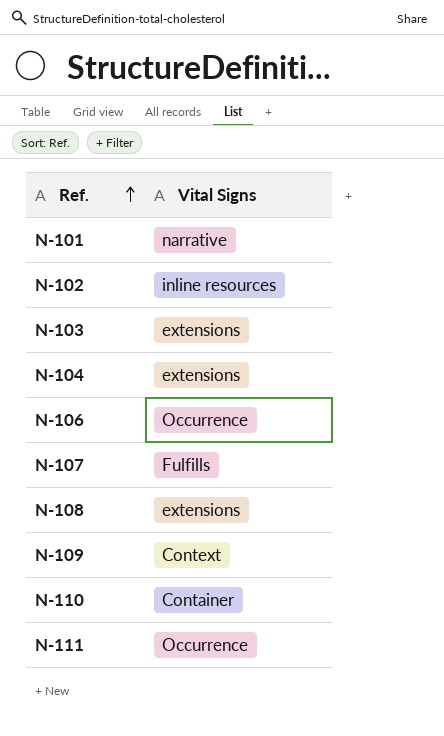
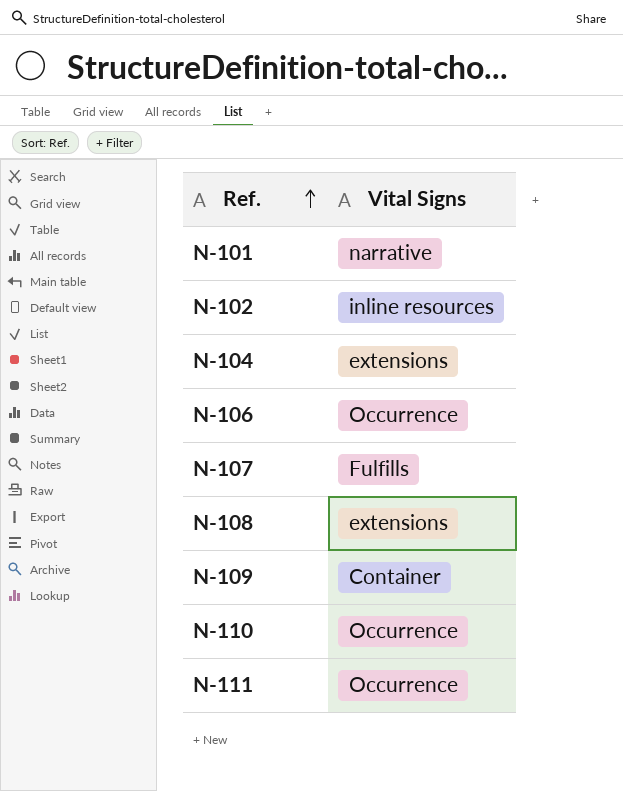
row N-103: extensions -> none
N-109 | Vital Signs: Context -> Container
N-110 | Vital Signs: Container -> Occurrence

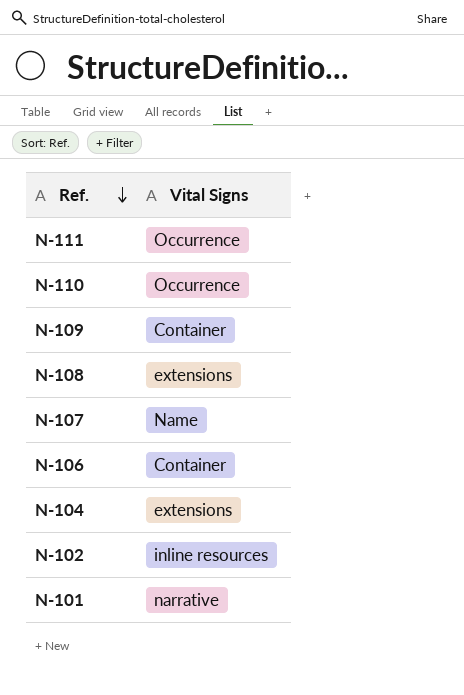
row order: Ref. ascending -> Ref. descending
N-107 | Vital Signs: Fulfills -> Name
N-106 | Vital Signs: Occurrence -> Container

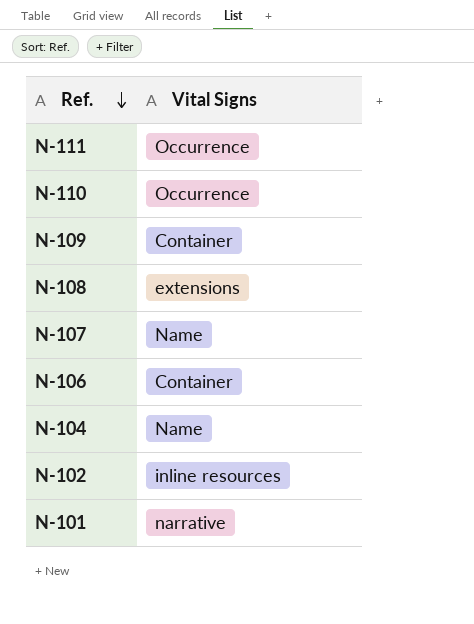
N-104 | Vital Signs: extensions -> Name

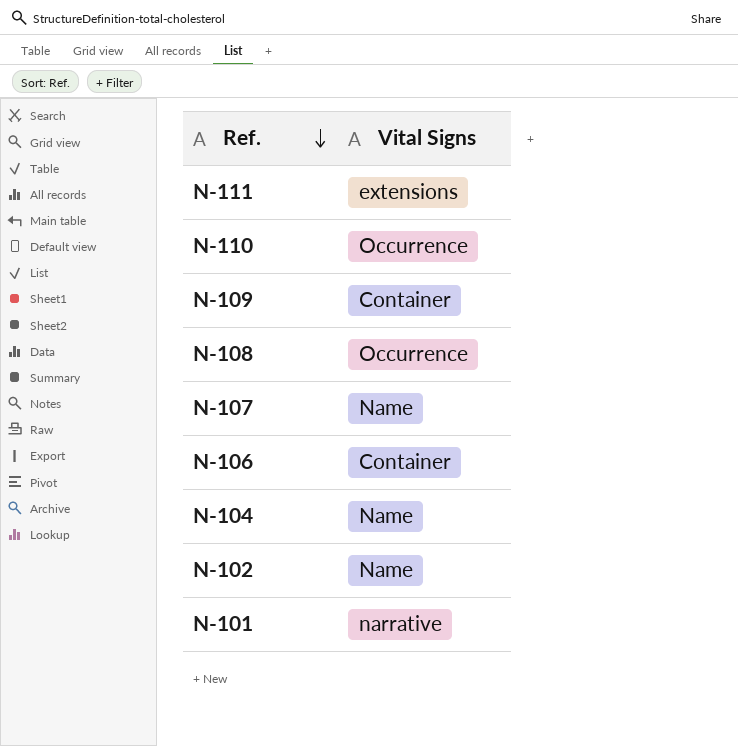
N-111 | Vital Signs: Occurrence -> extensions
N-108 | Vital Signs: extensions -> Occurrence
N-102 | Vital Signs: inline resources -> Name

